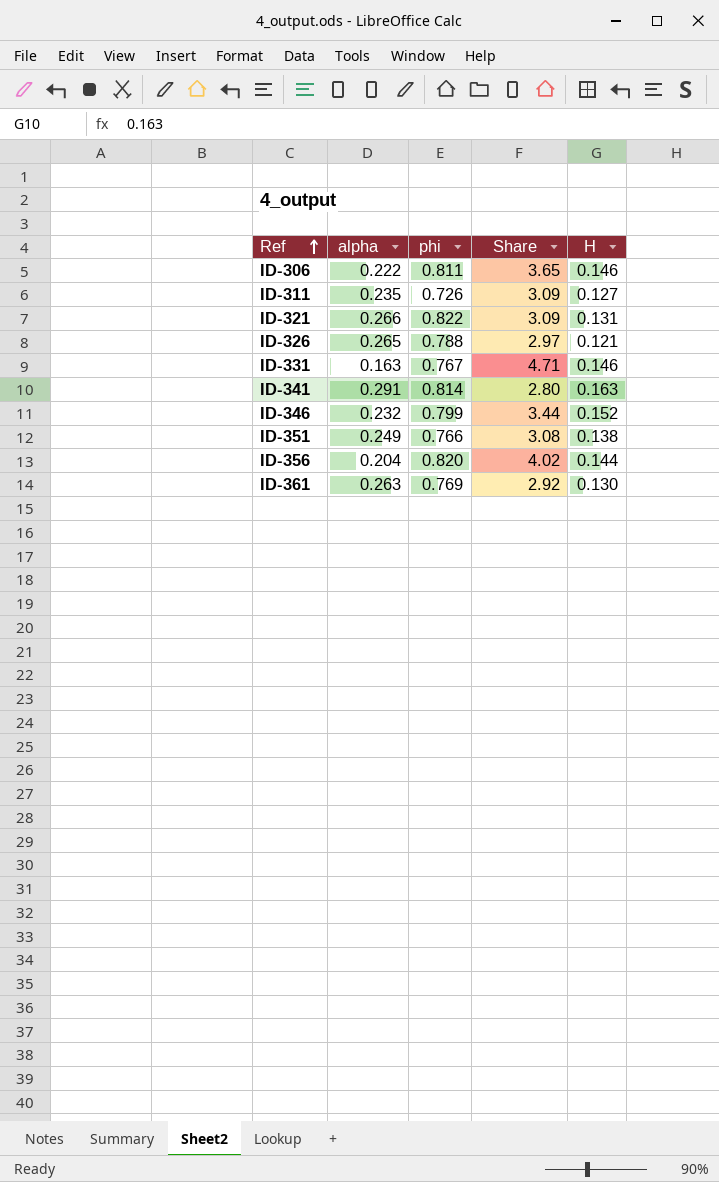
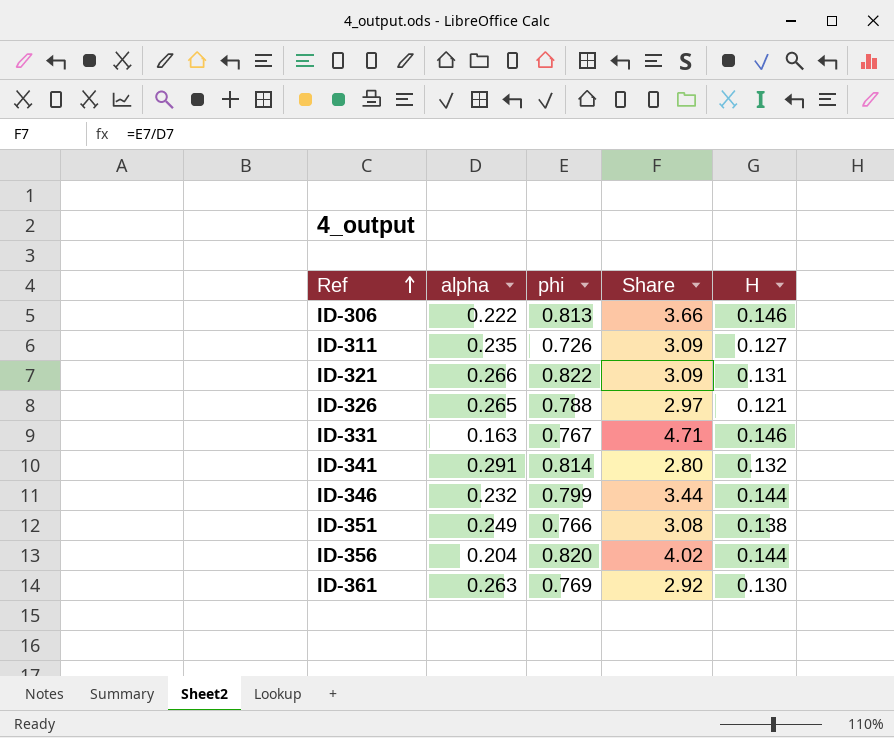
ID-306 | phi: 0.811 -> 0.813
ID-306 | Share: 3.65 -> 3.66
ID-341 | H: 0.163 -> 0.132
ID-346 | H: 0.152 -> 0.144

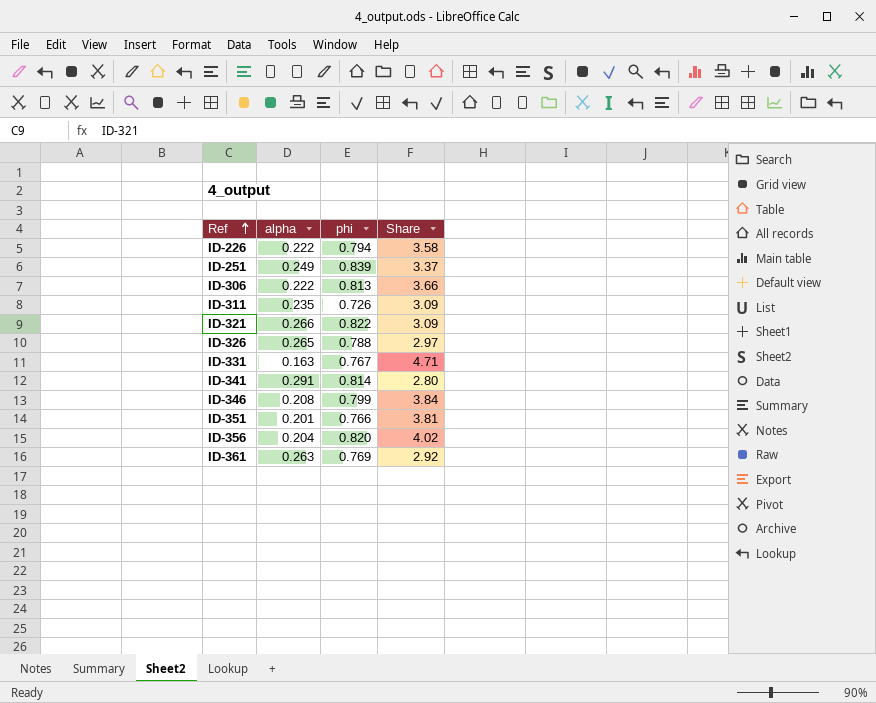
column H | position: 5 -> none
row ID-226: none -> 0.222 | 0.794 | 3.58
row ID-251: none -> 0.249 | 0.839 | 3.37
ID-346 | alpha: 0.232 -> 0.208
ID-346 | Share: 3.44 -> 3.84
ID-351 | alpha: 0.249 -> 0.201
ID-351 | Share: 3.08 -> 3.81

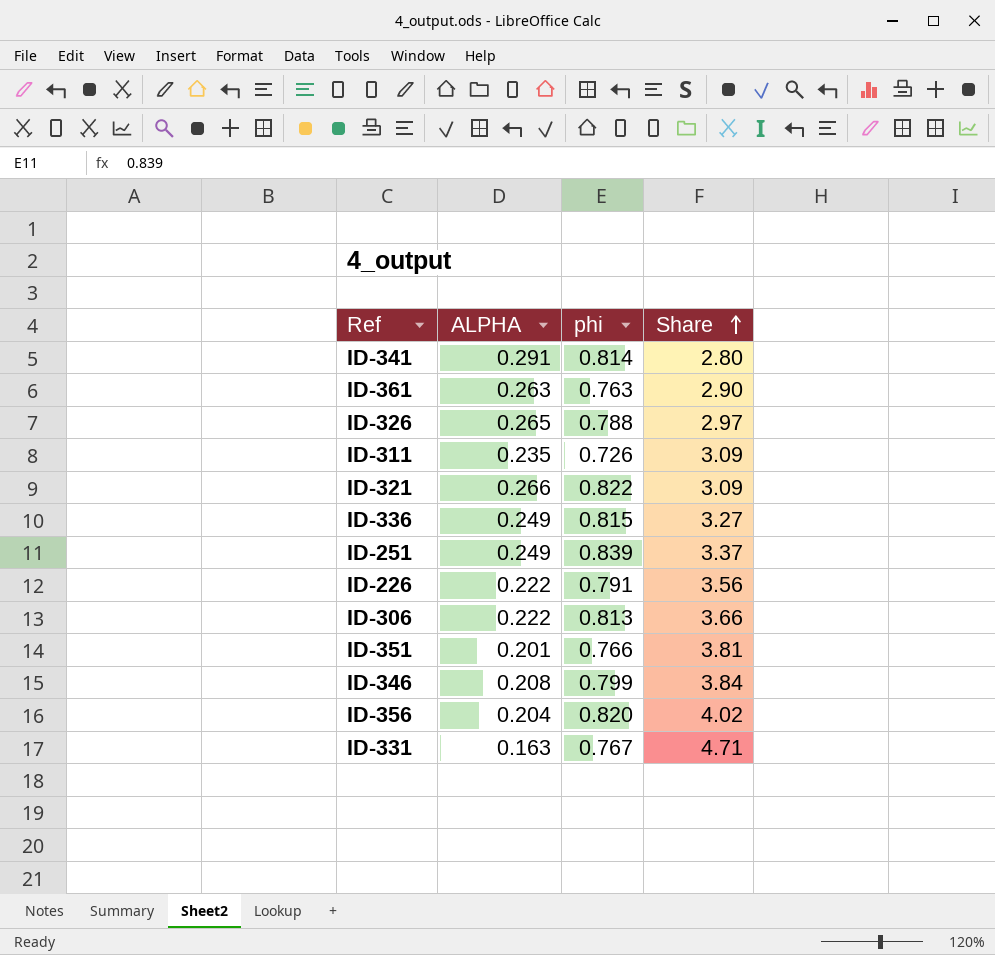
row order: Ref ascending -> Share ascending
column name: alpha -> ALPHA
ID-361 | phi: 0.769 -> 0.763
ID-361 | Share: 2.92 -> 2.90
row ID-336: none -> 0.249 | 0.815 | 3.27
ID-226 | phi: 0.794 -> 0.791
ID-226 | Share: 3.58 -> 3.56

